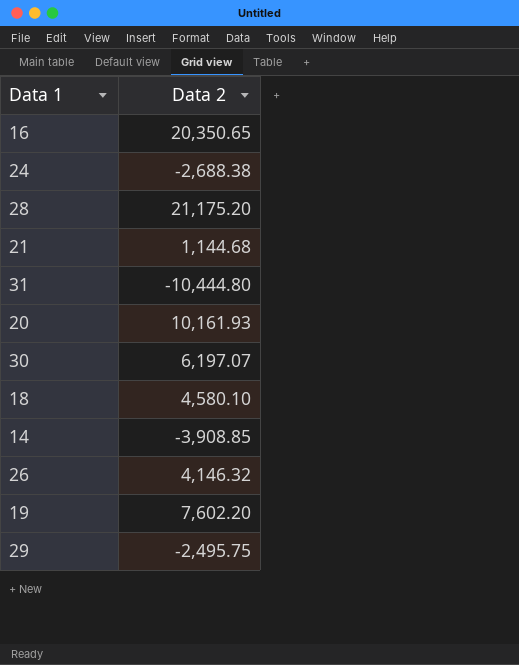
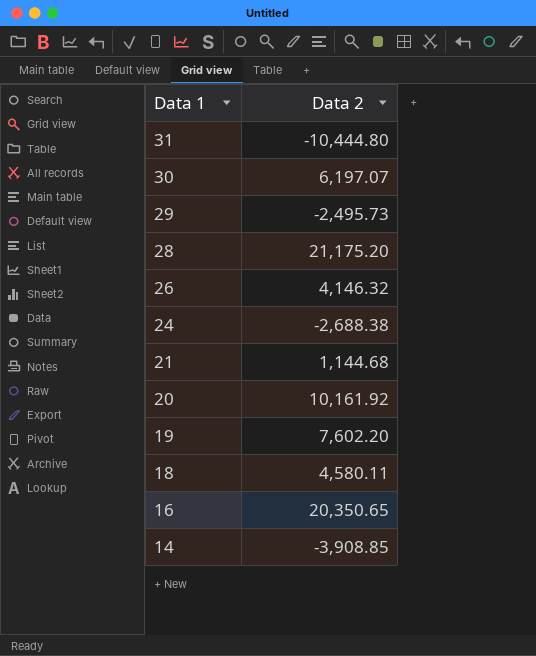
row order: none -> Data 1 descending
29 | Data 2: -2,495.75 -> -2,495.73
20 | Data 2: 10,161.93 -> 10,161.92
18 | Data 2: 4,580.10 -> 4,580.11

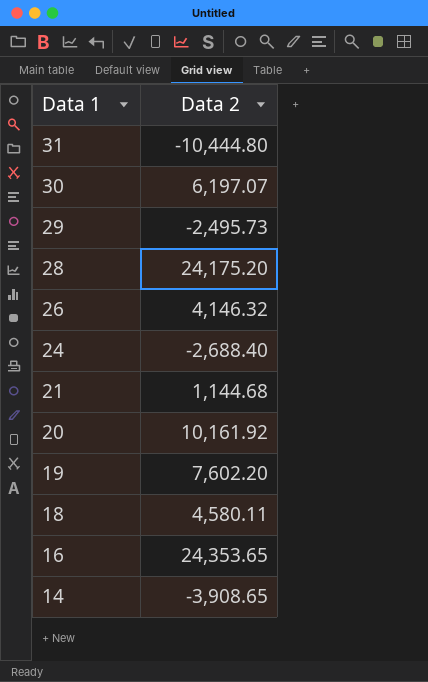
28 | Data 2: 21,175.20 -> 24,175.20
24 | Data 2: -2,688.38 -> -2,688.40
16 | Data 2: 20,350.65 -> 24,353.65
14 | Data 2: -3,908.85 -> -3,908.65

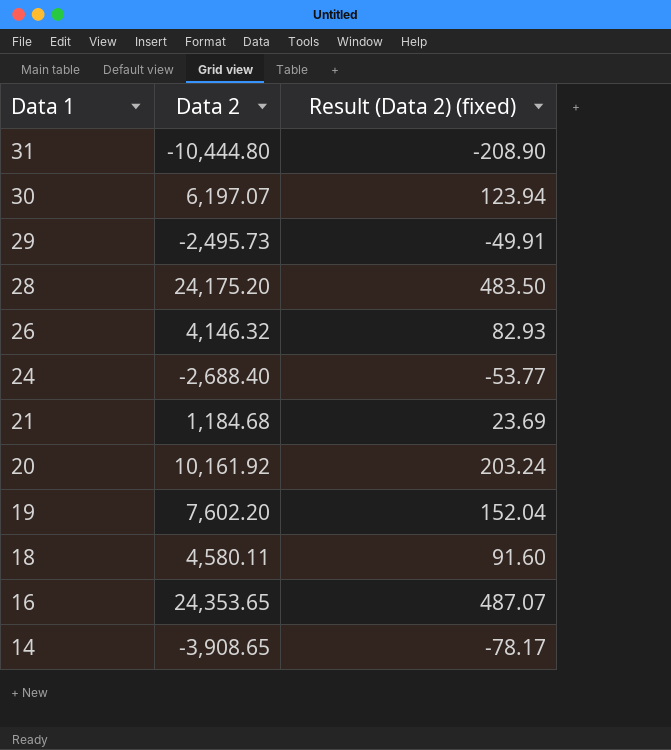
column Result (Data 2) (fixed) | formula: none -> [Data 2] * 0.02
21 | Data 2: 1,144.68 -> 1,184.68

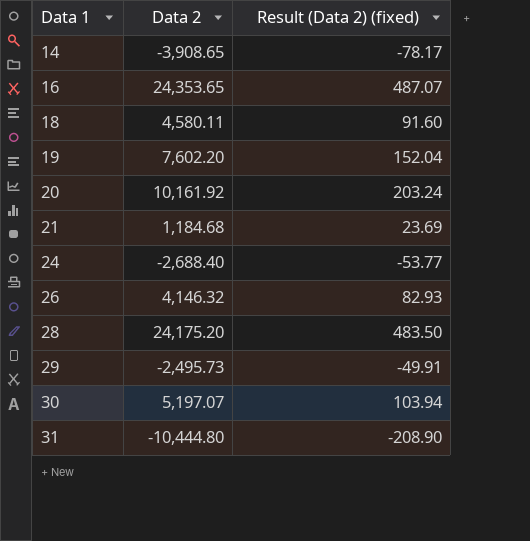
row order: Data 1 descending -> Data 1 ascending
30 | Data 2: 6,197.07 -> 5,197.07
30 | Result (Data 2) (fixed): 123.94 -> 103.94

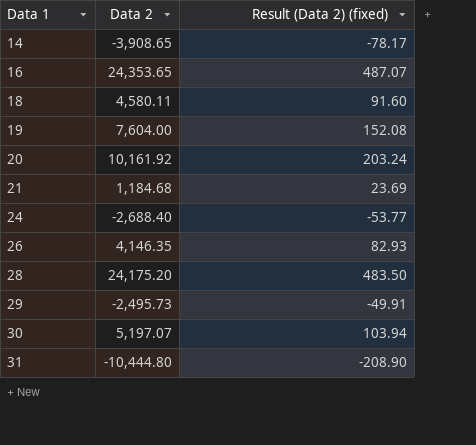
19 | Data 2: 7,602.20 -> 7,604.00
19 | Result (Data 2) (fixed): 152.04 -> 152.08
26 | Data 2: 4,146.32 -> 4,146.35

